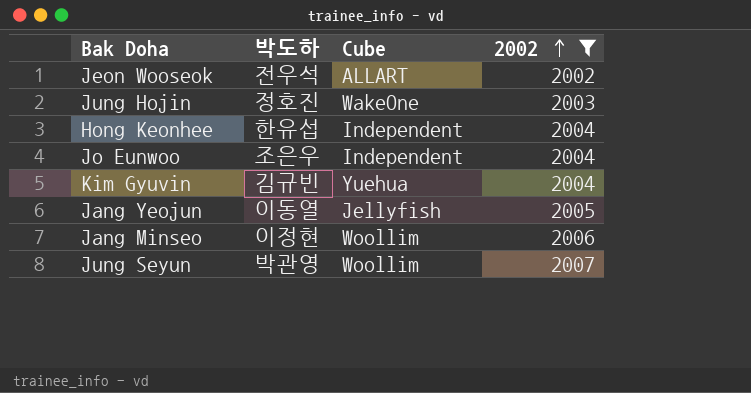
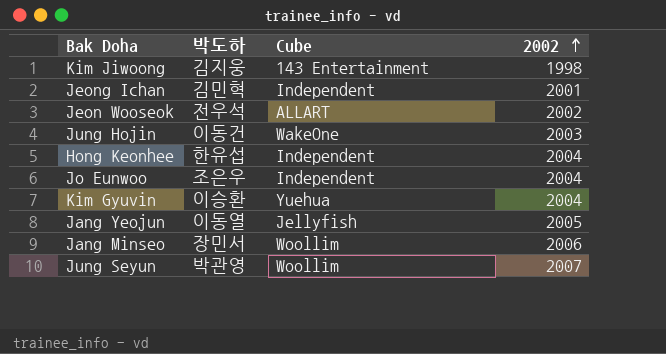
filter: 2002 >= 2002 -> none
Jung Hojin | 박도하: 정호진 -> 이동건
Kim Gyuvin | 박도하: 김규빈 -> 이승환
Jang Minseo | 박도하: 이정현 -> 장민서

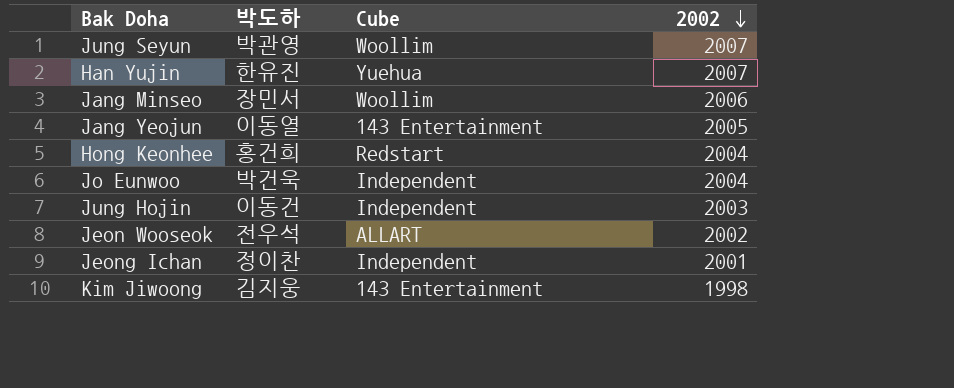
row order: 2002 ascending -> 2002 descending
row Kim Gyuvin: 이승환 | Yuehua | 2004 -> none
row Han Yujin: none -> 한유진 | Yuehua | 2007
Jang Yeojun | Cube: Jellyfish -> 143 Entertainment
Hong Keonhee | 박도하: 한유섭 -> 홍건희
Hong Keonhee | Cube: Independent -> Redstart
Jo Eunwoo | 박도하: 조은우 -> 박건욱
Jung Hojin | Cube: WakeOne -> Independent
Jeong Ichan | 박도하: 김민혁 -> 정이찬

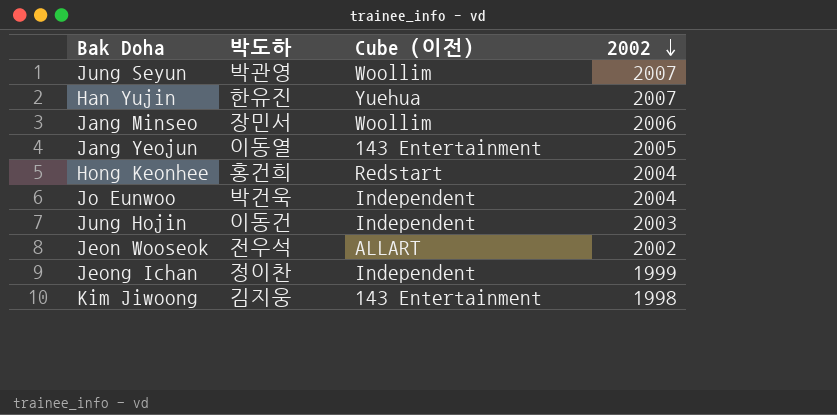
column name: Cube -> Cube (이전)
Jeong Ichan | 2002: 2001 -> 1999

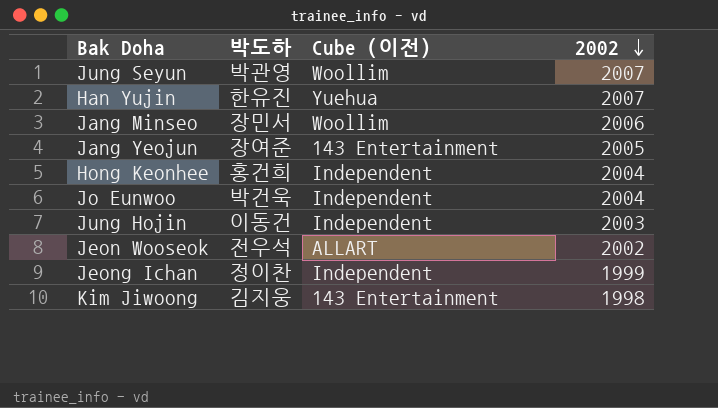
Jang Yeojun | 박도하: 이동열 -> 장여준
Hong Keonhee | Cube (이전): Redstart -> Independent

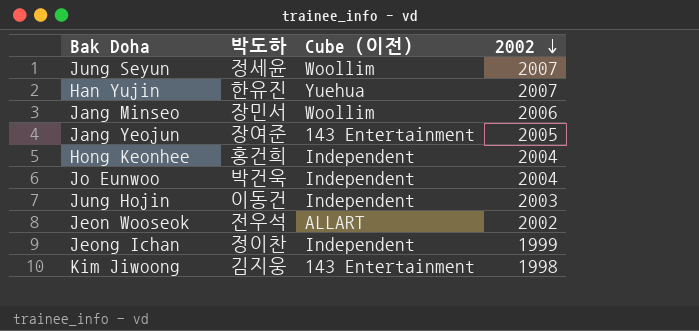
Jung Seyun | 박도하: 박관영 -> 정세윤

